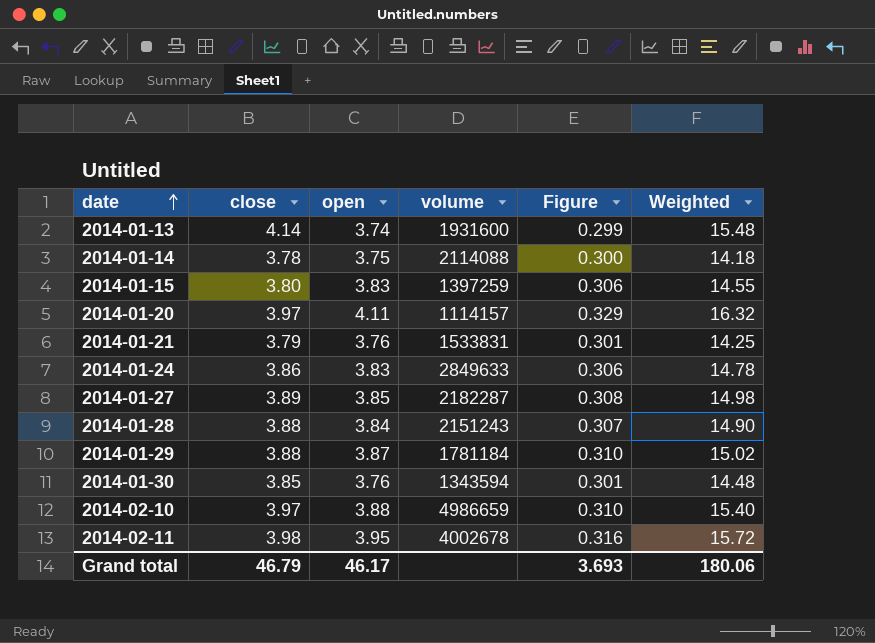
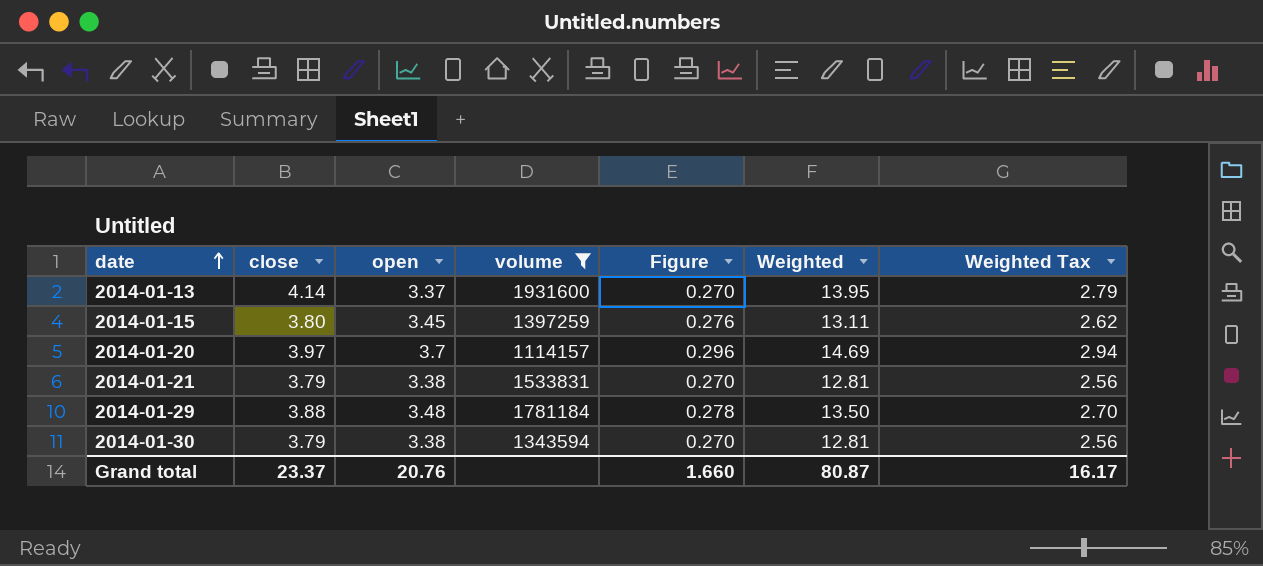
filter: none -> volume <= 1931600
column Weighted Tax | formula: none -> [Weighted] * 0.2
2014-01-13 | open: 3.74 -> 3.37
2014-01-13 | Figure: 0.299 -> 0.270
2014-01-13 | Weighted: 15.48 -> 13.95
2014-01-15 | open: 3.83 -> 3.45
2014-01-15 | Figure: 0.306 -> 0.276
2014-01-15 | Weighted: 14.55 -> 13.11
2014-01-20 | open: 4.11 -> 3.7
2014-01-20 | Figure: 0.329 -> 0.296
2014-01-20 | Weighted: 16.32 -> 14.69
2014-01-21 | open: 3.76 -> 3.38
2014-01-21 | Figure: 0.301 -> 0.270
2014-01-21 | Weighted: 14.25 -> 12.81
2014-01-29 | open: 3.87 -> 3.48
2014-01-29 | Figure: 0.310 -> 0.278
2014-01-29 | Weighted: 15.02 -> 13.50
2014-01-30 | close: 3.85 -> 3.79
2014-01-30 | open: 3.76 -> 3.38
2014-01-30 | Figure: 0.301 -> 0.270
2014-01-30 | Weighted: 14.48 -> 12.81
Grand total | close: 46.79 -> 23.37
Grand total | open: 46.17 -> 20.76
Grand total | Figure: 3.693 -> 1.660
Grand total | Weighted: 180.06 -> 80.87

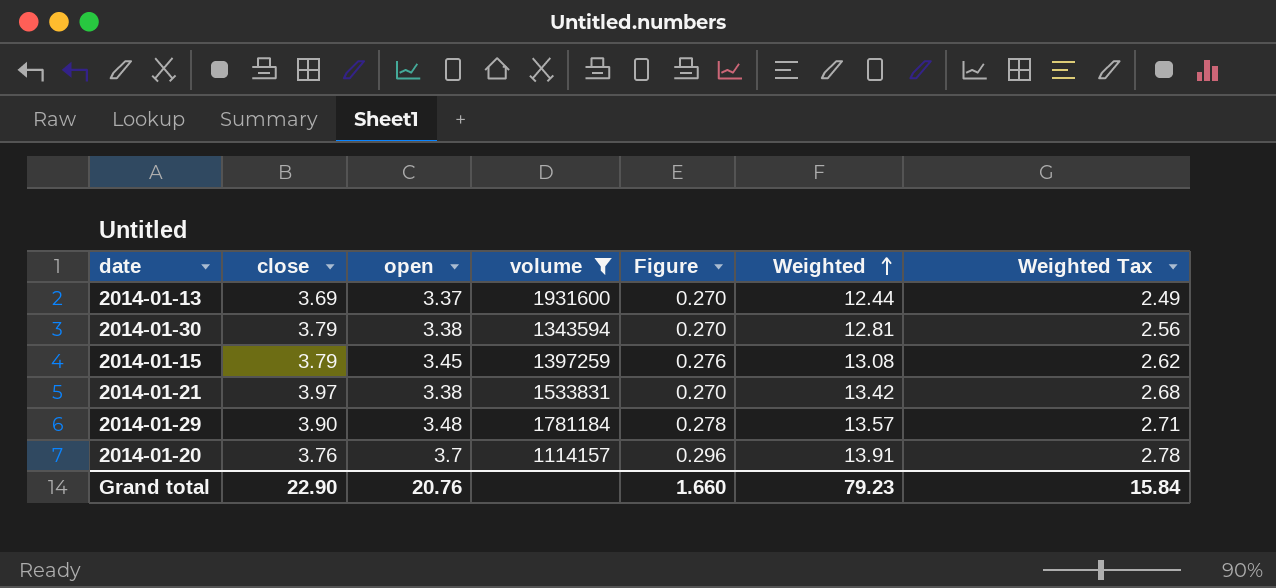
row order: date ascending -> Weighted ascending
2014-01-13 | close: 4.14 -> 3.69
2014-01-13 | Weighted: 13.95 -> 12.44
2014-01-13 | Weighted Tax: 2.79 -> 2.49
2014-01-15 | close: 3.80 -> 3.79
2014-01-15 | Weighted: 13.11 -> 13.08
2014-01-21 | close: 3.79 -> 3.97
2014-01-21 | Weighted: 12.81 -> 13.42
2014-01-21 | Weighted Tax: 2.56 -> 2.68
2014-01-29 | close: 3.88 -> 3.90
2014-01-29 | Weighted: 13.50 -> 13.57
2014-01-29 | Weighted Tax: 2.70 -> 2.71
2014-01-20 | close: 3.97 -> 3.76
2014-01-20 | Weighted: 14.69 -> 13.91
2014-01-20 | Weighted Tax: 2.94 -> 2.78
Grand total | close: 23.37 -> 22.90
Grand total | Weighted: 80.87 -> 79.23
Grand total | Weighted Tax: 16.17 -> 15.84

